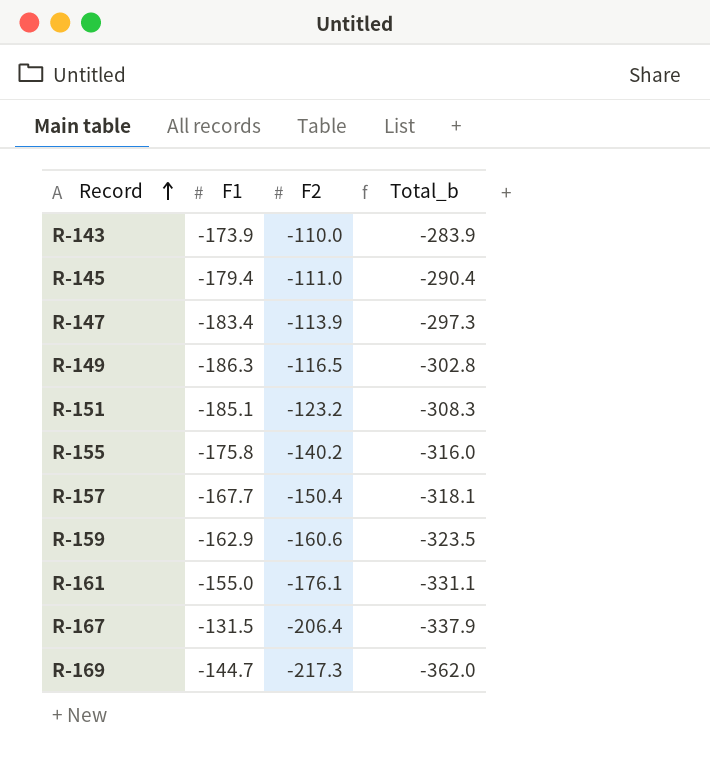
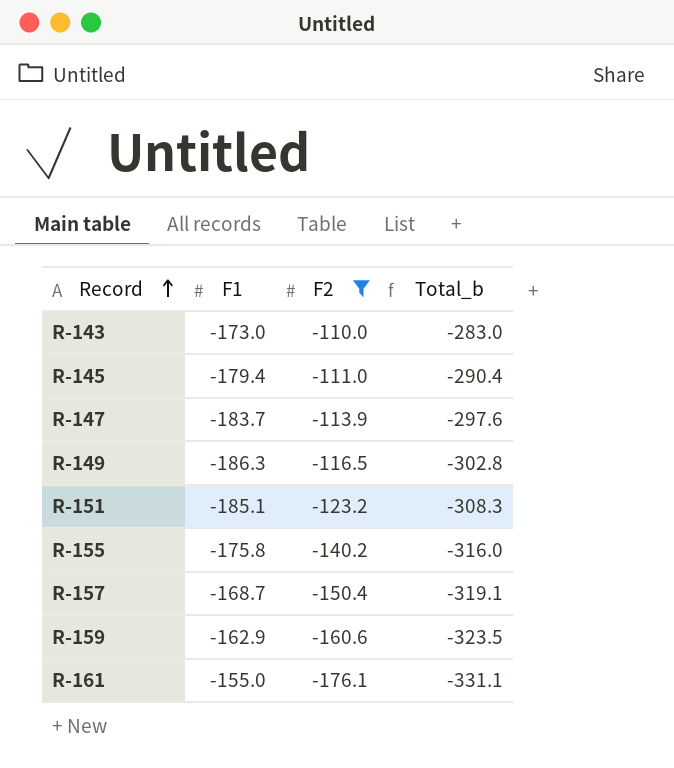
filter: none -> F2 >= -176.1
R-143 | F1: -173.9 -> -173.0
R-143 | Total_b: -283.9 -> -283.0
R-147 | F1: -183.4 -> -183.7
R-147 | Total_b: -297.3 -> -297.6
R-157 | F1: -167.7 -> -168.7
R-157 | Total_b: -318.1 -> -319.1

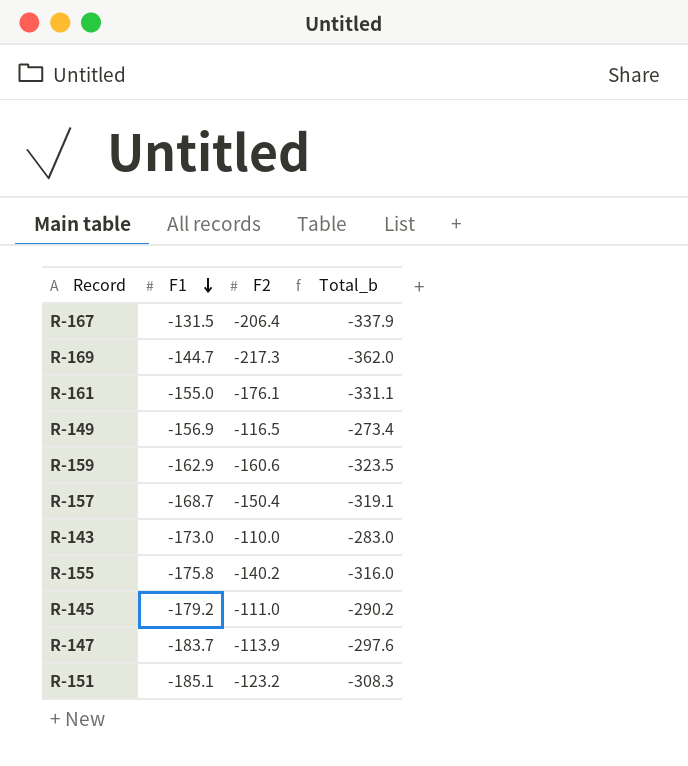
filter: F2 >= -176.1 -> none
row order: Record ascending -> F1 descending
R-149 | F1: -186.3 -> -156.9
R-149 | Total_b: -302.8 -> -273.4
R-145 | F1: -179.4 -> -179.2
R-145 | Total_b: -290.4 -> -290.2

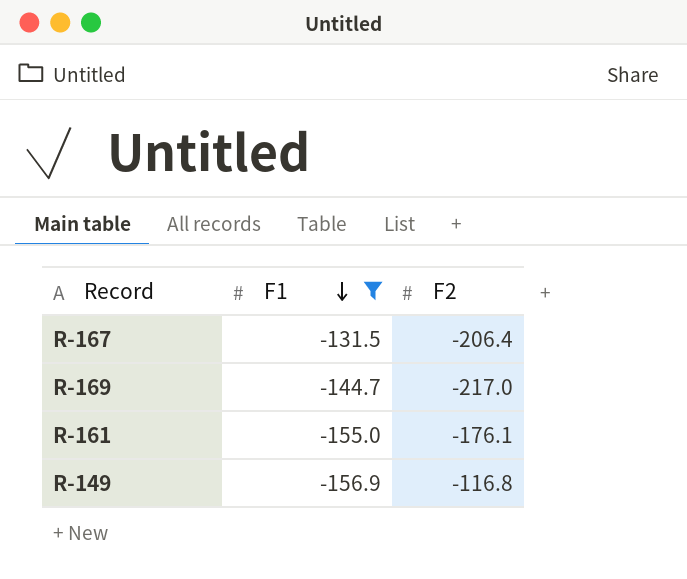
filter: none -> F1 >= -156.9
column Total_b | formula: [F1] + [F2] -> none
R-169 | F2: -217.3 -> -217.0
R-149 | F2: -116.5 -> -116.8

